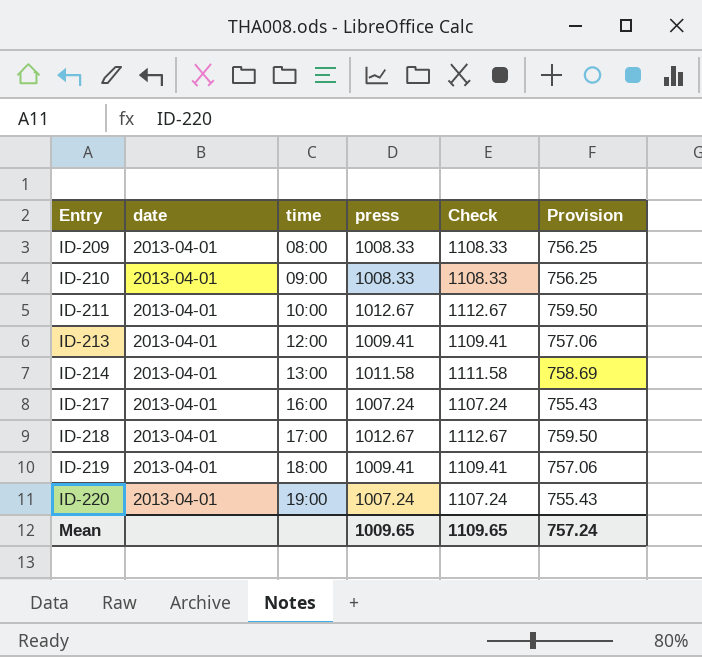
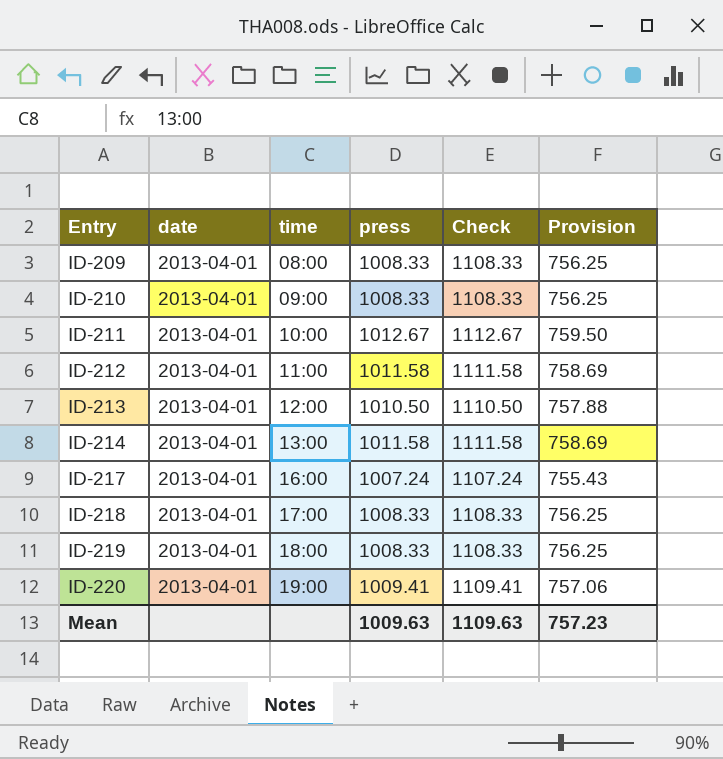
row ID-212: none -> 2013-04-01 | 11:00 | 1011.58 | 1111.58 | 758.69
ID-213 | press: 1009.41 -> 1010.50
ID-213 | Check: 1109.41 -> 1110.50
ID-213 | Provision: 757.06 -> 757.88
ID-218 | press: 1012.67 -> 1008.33
ID-218 | Check: 1112.67 -> 1108.33
ID-218 | Provision: 759.50 -> 756.25
ID-219 | press: 1009.41 -> 1008.33
ID-219 | Check: 1109.41 -> 1108.33
ID-219 | Provision: 757.06 -> 756.25
ID-220 | press: 1007.24 -> 1009.41
ID-220 | Check: 1107.24 -> 1109.41
ID-220 | Provision: 755.43 -> 757.06
Mean | press: 1009.65 -> 1009.63
Mean | Check: 1109.65 -> 1109.63
Mean | Provision: 757.24 -> 757.23

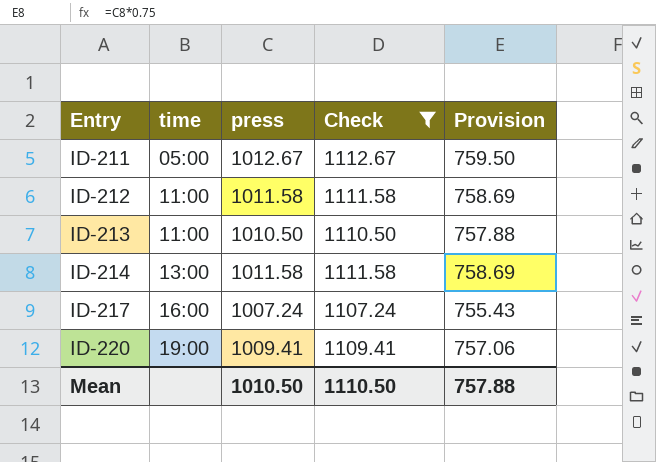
filter: none -> Check != 1108.33
column date | position: 2 -> none
ID-211 | time: 10:00 -> 05:00
ID-213 | time: 12:00 -> 11:00
Mean | press: 1009.63 -> 1010.50
Mean | Check: 1109.63 -> 1110.50
Mean | Provision: 757.23 -> 757.88

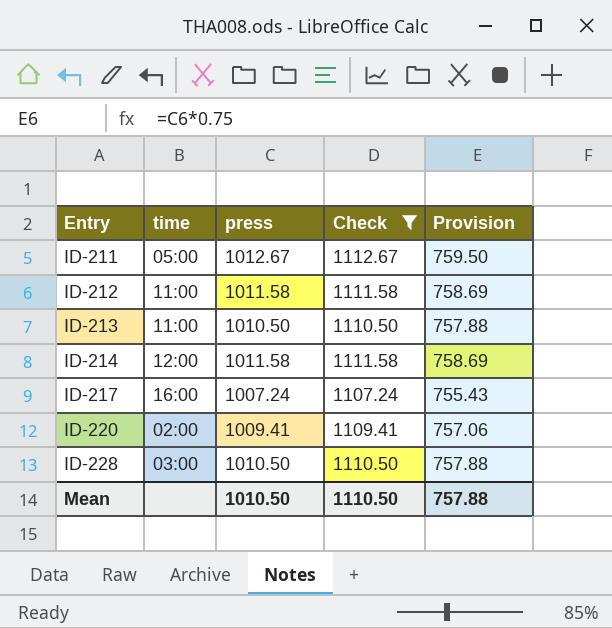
ID-214 | time: 13:00 -> 12:00
ID-220 | time: 19:00 -> 02:00
row ID-228: none -> 03:00 | 1010.50 | 1110.50 | 757.88

